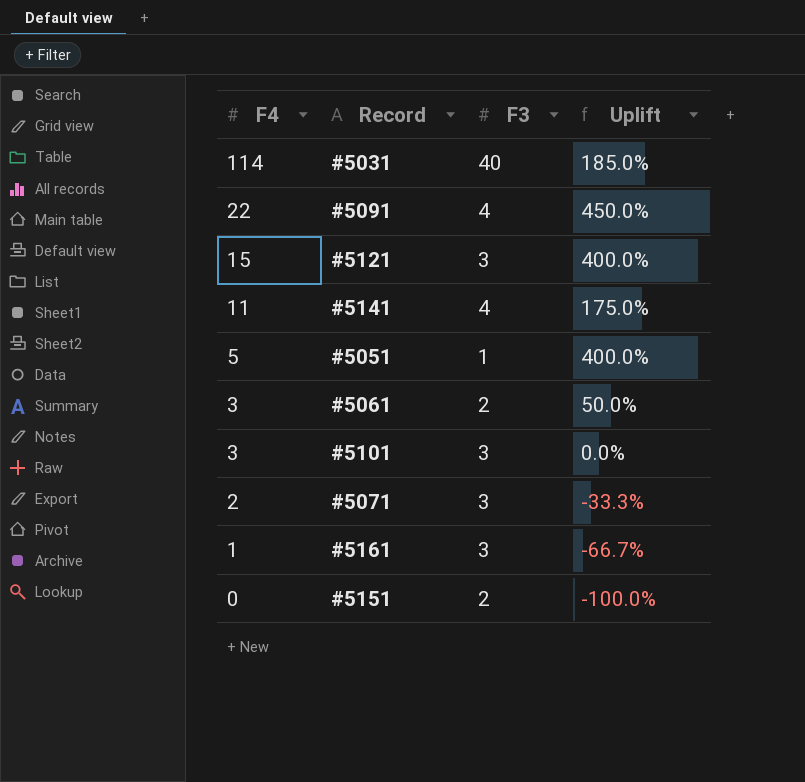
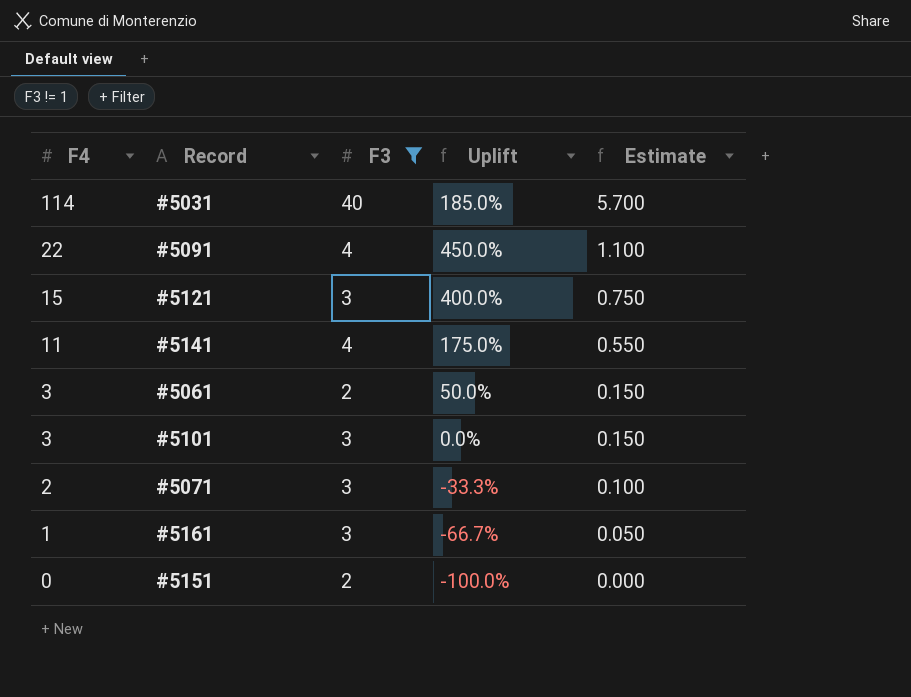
filter: none -> F3 != 1
column Estimate | formula: none -> [F4] * 0.05

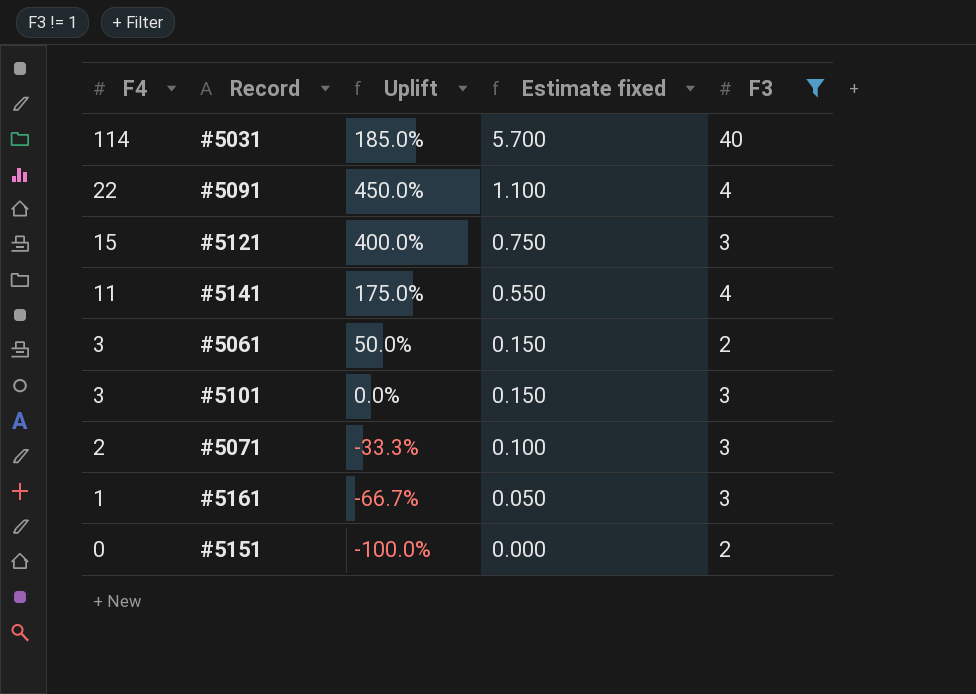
column name: Estimate -> Estimate fixed
column F3 | position: 3 -> 5

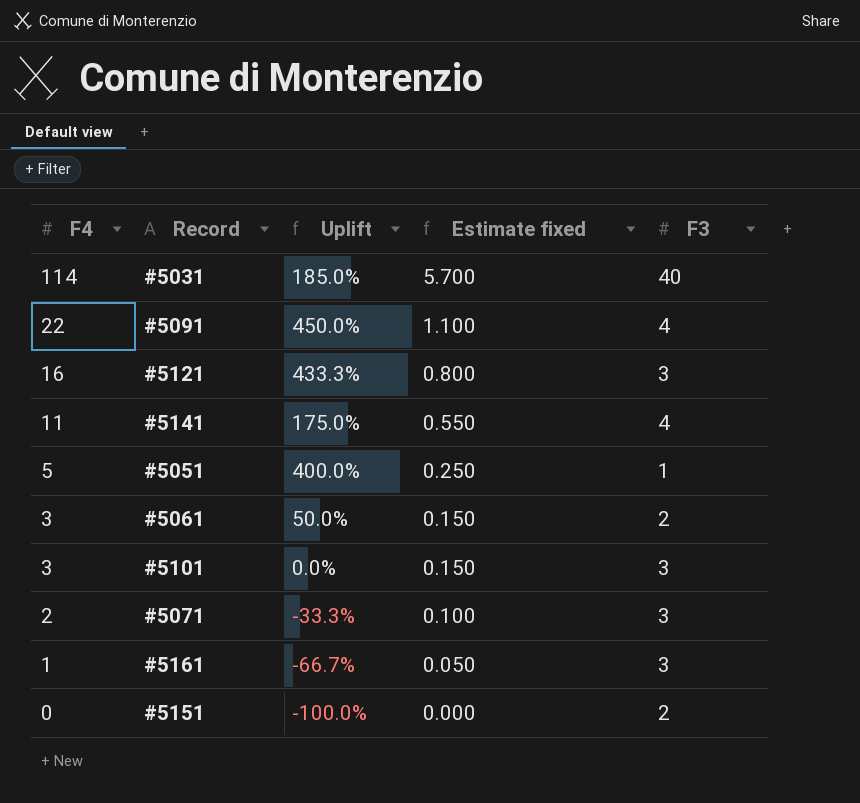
filter: F3 != 1 -> none
#5121 | F4: 15 -> 16
#5121 | Uplift: 400.0% -> 433.3%
#5121 | Estimate fixed: 0.750 -> 0.800

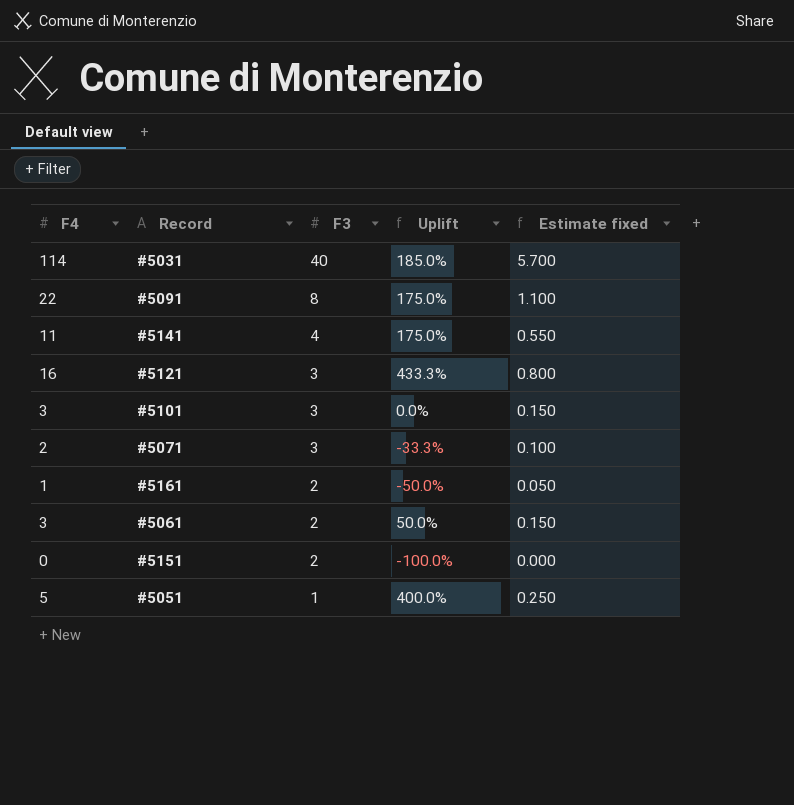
row order: F4 descending -> F3 descending
column F3 | position: 5 -> 3
#5091 | F3: 4 -> 8
#5091 | Uplift: 450.0% -> 175.0%
#5161 | F3: 3 -> 2
#5161 | Uplift: -66.7% -> -50.0%

